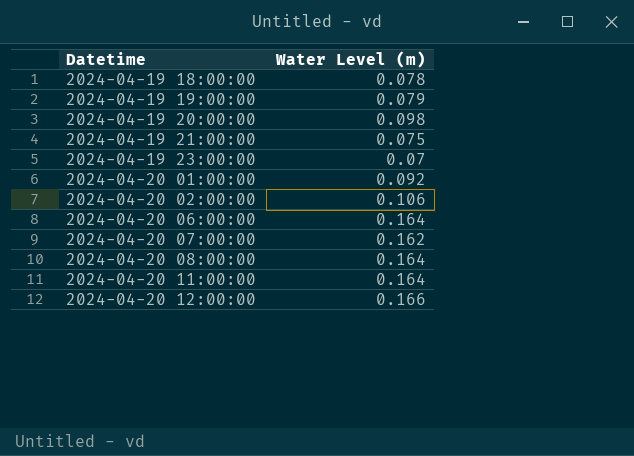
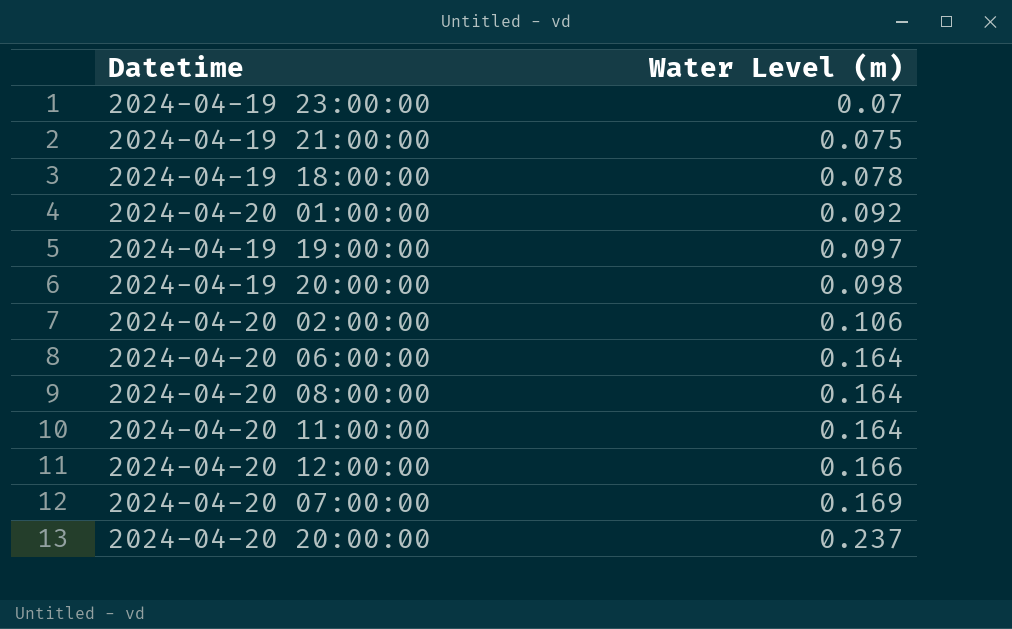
row order: Datetime ascending -> Water Level (m) ascending
2024-04-19 19:00:00 | Water Level (m): 0.079 -> 0.097
2024-04-20 07:00:00 | Water Level (m): 0.162 -> 0.169
row 2024-04-20 20:00:00: none -> 0.237

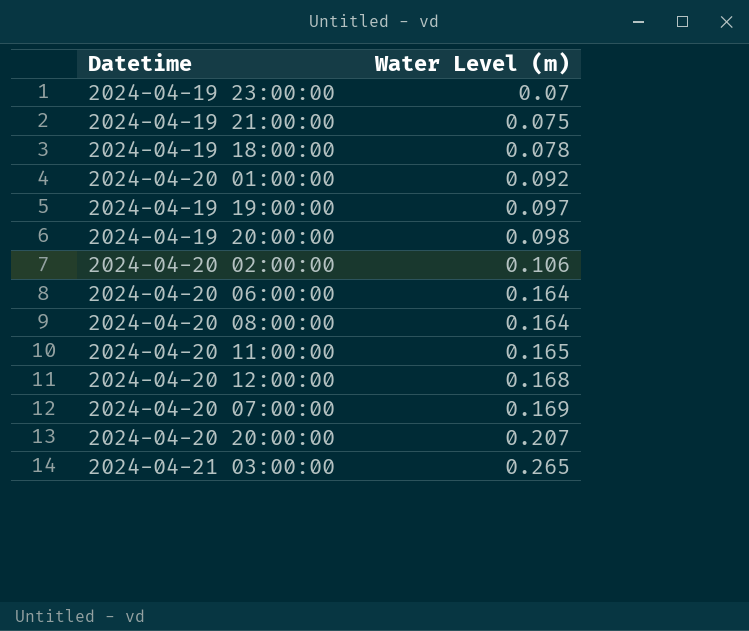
2024-04-20 11:00:00 | Water Level (m): 0.164 -> 0.165
2024-04-20 12:00:00 | Water Level (m): 0.166 -> 0.168
2024-04-20 20:00:00 | Water Level (m): 0.237 -> 0.207
row 2024-04-21 03:00:00: none -> 0.265

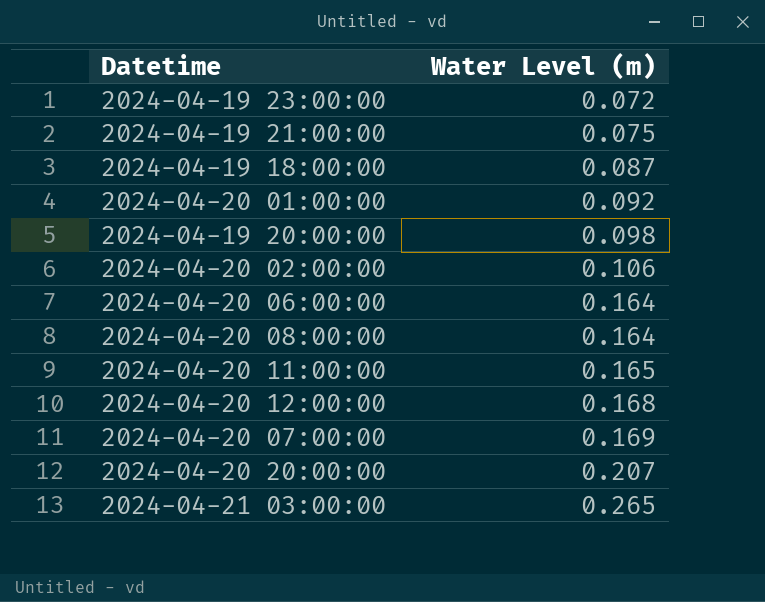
row 2024-04-19 19:00:00: 0.097 -> none
2024-04-19 23:00:00 | Water Level (m): 0.07 -> 0.072
2024-04-19 18:00:00 | Water Level (m): 0.078 -> 0.087

